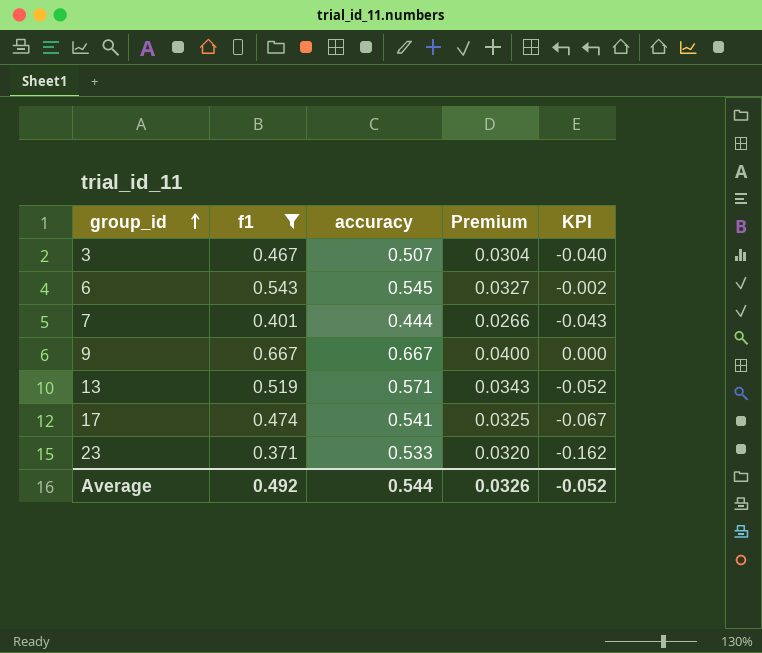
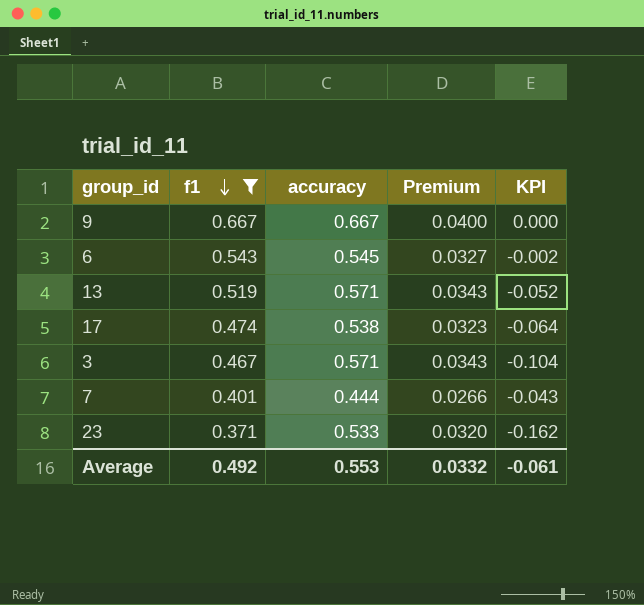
row order: group_id ascending -> f1 descending
17 | accuracy: 0.541 -> 0.538
17 | Premium: 0.0325 -> 0.0323
17 | KPI: -0.067 -> -0.064
3 | accuracy: 0.507 -> 0.571
3 | Premium: 0.0304 -> 0.0343
3 | KPI: -0.040 -> -0.104
Average | accuracy: 0.544 -> 0.553
Average | Premium: 0.0326 -> 0.0332
Average | KPI: -0.052 -> -0.061

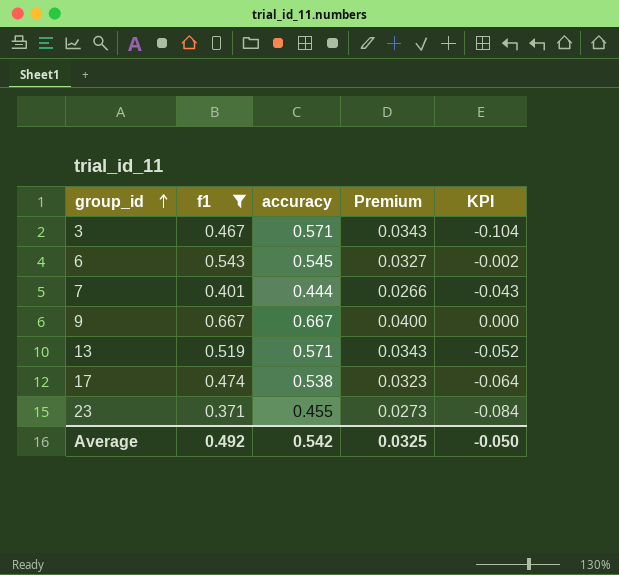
row order: f1 descending -> group_id ascending
23 | accuracy: 0.533 -> 0.455
23 | Premium: 0.0320 -> 0.0273
23 | KPI: -0.162 -> -0.084
Average | accuracy: 0.553 -> 0.542
Average | Premium: 0.0332 -> 0.0325
Average | KPI: -0.061 -> -0.050

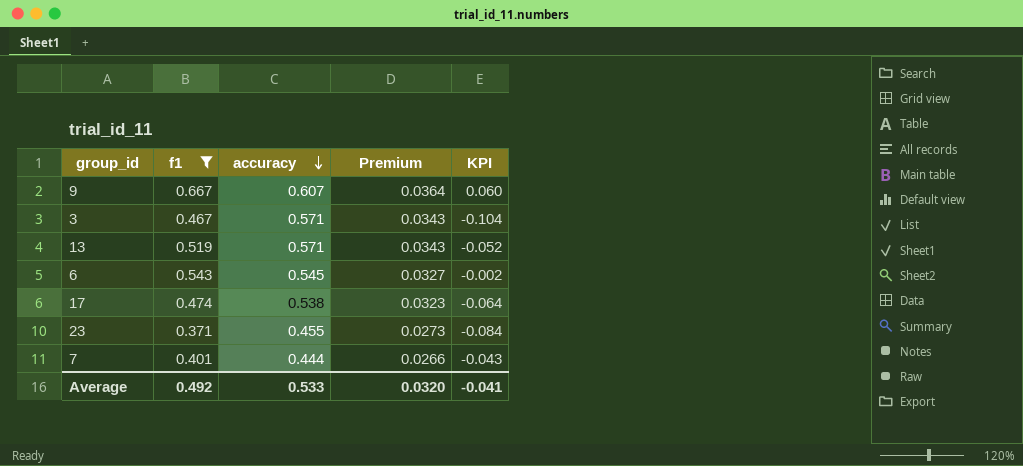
row order: group_id ascending -> accuracy descending
9 | accuracy: 0.667 -> 0.607
9 | Premium: 0.0400 -> 0.0364
9 | KPI: 0.000 -> 0.060
Average | accuracy: 0.542 -> 0.533
Average | Premium: 0.0325 -> 0.0320
Average | KPI: -0.050 -> -0.041

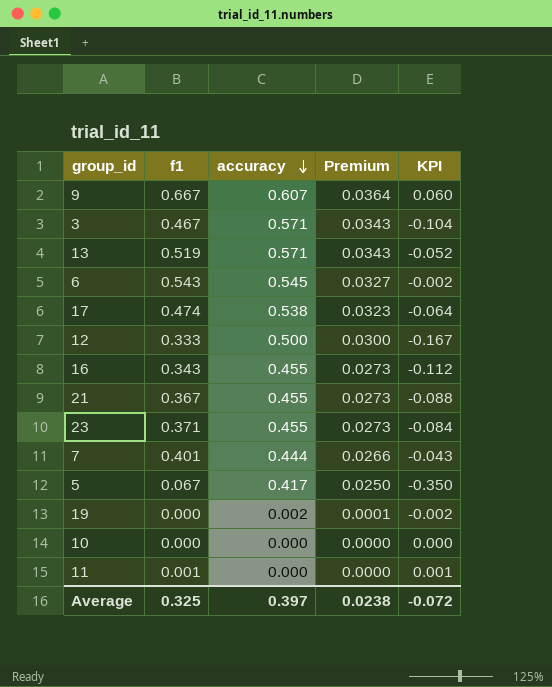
filter: f1 >= 0.371 -> none
Average | f1: 0.492 -> 0.325
Average | accuracy: 0.533 -> 0.397
Average | Premium: 0.0320 -> 0.0238
Average | KPI: -0.041 -> -0.072

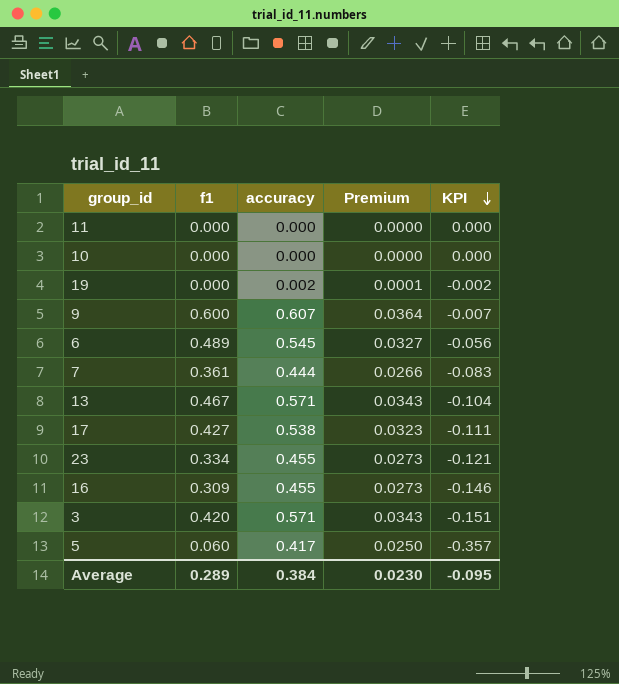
row order: accuracy descending -> KPI descending
row 12: 0.333 | 0.500 | 0.0300 | -0.167 -> none
row 21: 0.367 | 0.455 | 0.0273 | -0.088 -> none
11 | f1: 0.001 -> 0.000
11 | KPI: 0.001 -> 0.000
9 | f1: 0.667 -> 0.600
9 | KPI: 0.060 -> -0.007
6 | f1: 0.543 -> 0.489
6 | KPI: -0.002 -> -0.056
7 | f1: 0.401 -> 0.361
7 | KPI: -0.043 -> -0.083
13 | f1: 0.519 -> 0.467
13 | KPI: -0.052 -> -0.104
17 | f1: 0.474 -> 0.427
17 | KPI: -0.064 -> -0.111
23 | f1: 0.371 -> 0.334
23 | KPI: -0.084 -> -0.121
16 | f1: 0.343 -> 0.309
16 | KPI: -0.112 -> -0.146
3 | f1: 0.467 -> 0.420
3 | KPI: -0.104 -> -0.151
5 | f1: 0.067 -> 0.060
5 | KPI: -0.350 -> -0.357
Average | f1: 0.325 -> 0.289
Average | accuracy: 0.397 -> 0.384
Average | Premium: 0.0238 -> 0.0230
Average | KPI: -0.072 -> -0.095

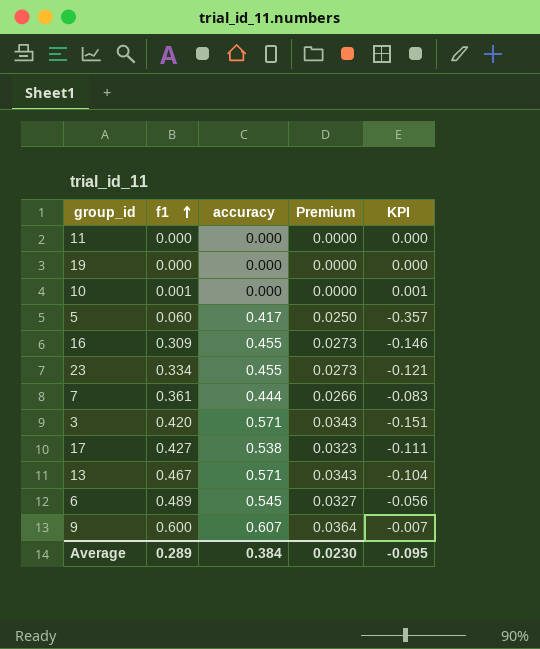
row order: KPI descending -> f1 ascending
19 | accuracy: 0.002 -> 0.000
19 | Premium: 0.0001 -> 0.0000
19 | KPI: -0.002 -> 0.000
10 | f1: 0.000 -> 0.001
10 | KPI: 0.000 -> 0.001

